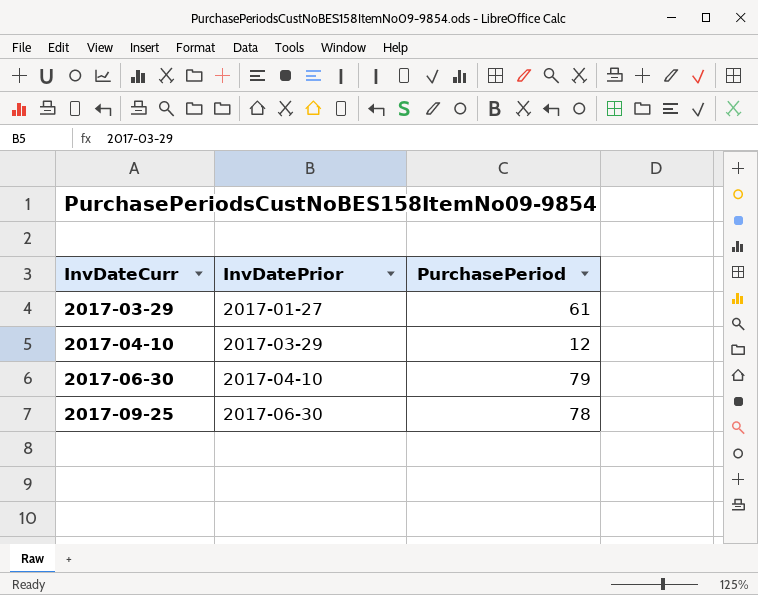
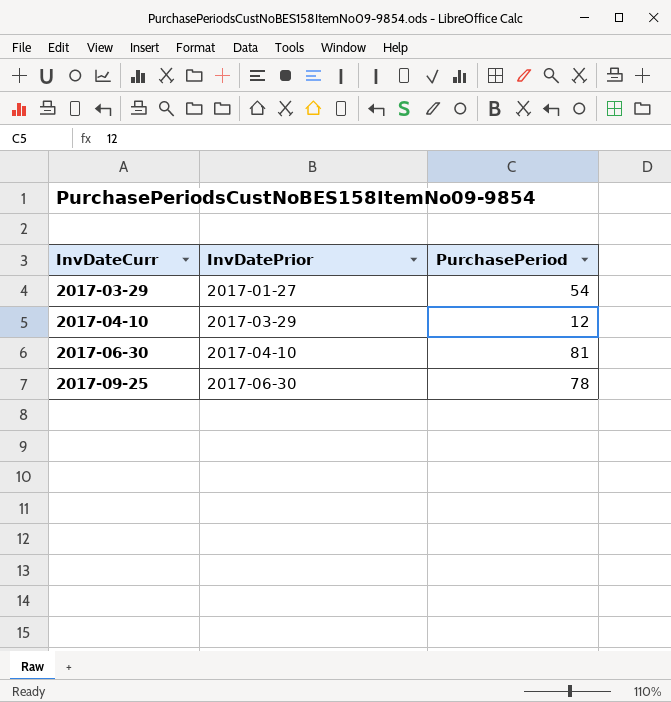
2017-03-29 | PurchasePeriod: 61 -> 54
2017-06-30 | PurchasePeriod: 79 -> 81

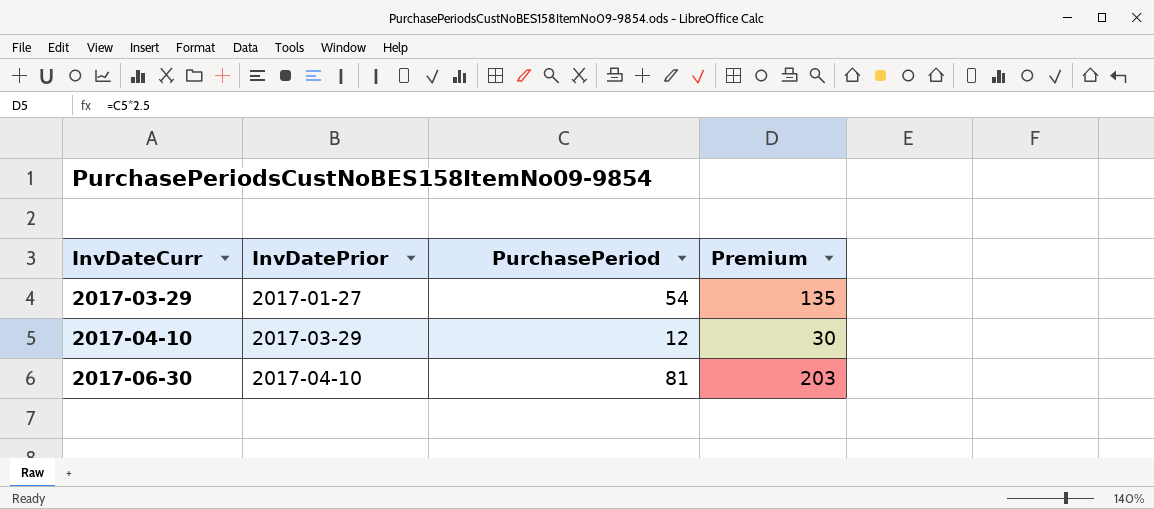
column Premium | formula: none -> [PurchasePeriod] * 2.5
row 2017-09-25: 2017-06-30 | 78 -> none

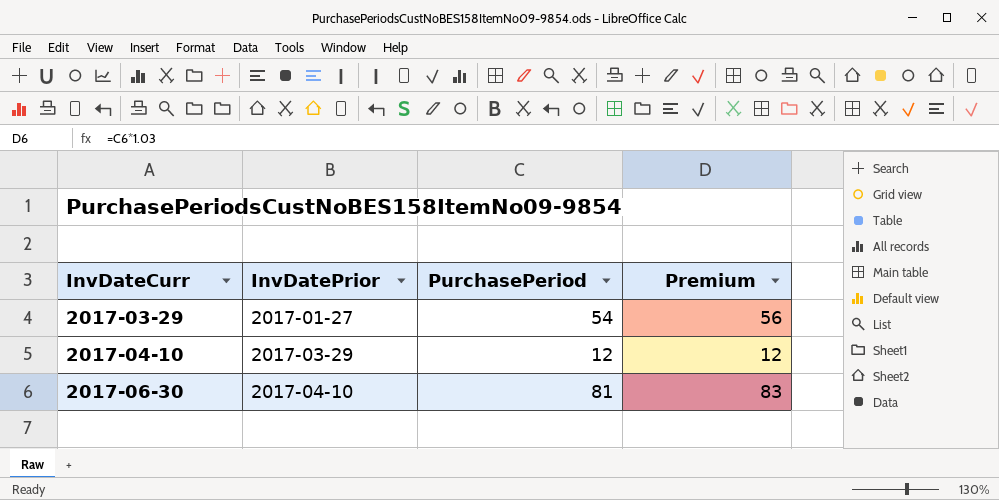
column Premium | formula: [PurchasePeriod] * 2.5 -> [PurchasePeriod] * 1.03

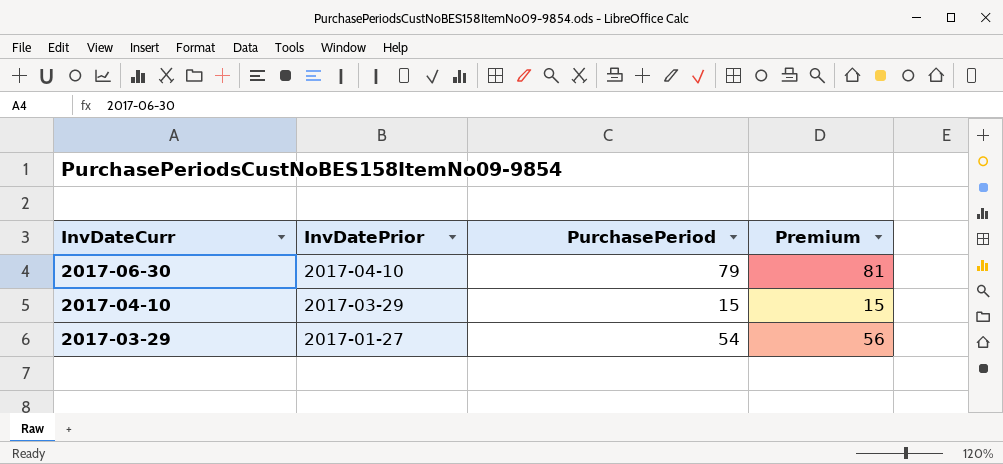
row order: InvDateCurr ascending -> InvDateCurr descending
2017-06-30 | PurchasePeriod: 81 -> 79
2017-06-30 | Premium: 83 -> 81
2017-04-10 | PurchasePeriod: 12 -> 15
2017-04-10 | Premium: 12 -> 15

